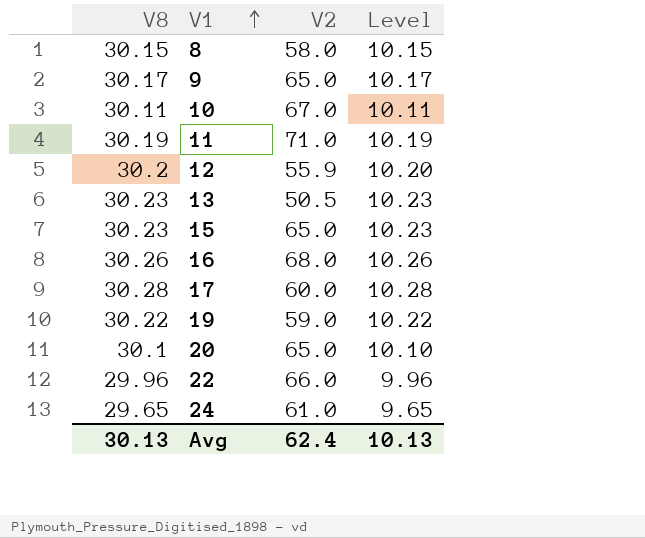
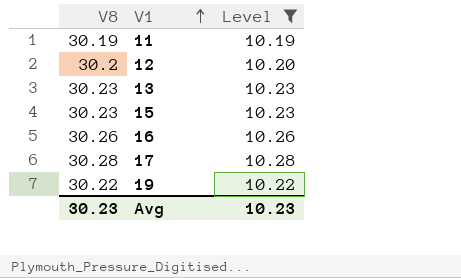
filter: none -> Level >= 10.19
column V2 | position: 3 -> none
Avg | V8: 30.13 -> 30.23
Avg | Level: 10.13 -> 10.23

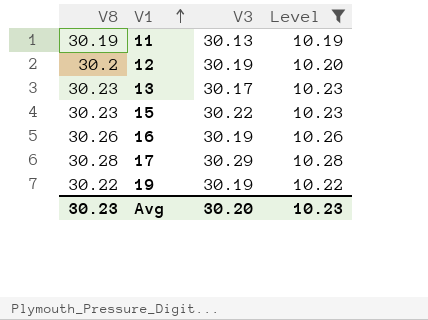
column V3 | position: none -> 3

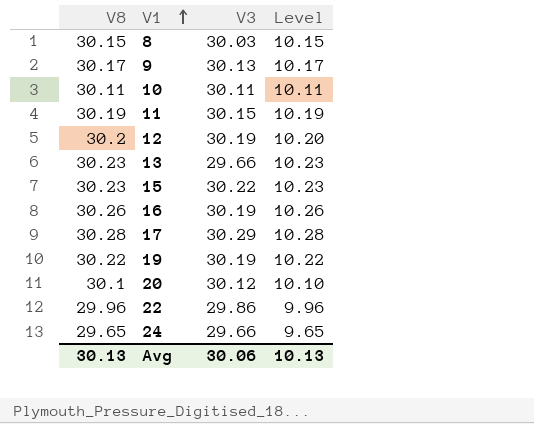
filter: Level >= 10.19 -> none
11 | V3: 30.13 -> 30.15
13 | V3: 30.17 -> 29.66
Avg | V8: 30.23 -> 30.13
Avg | V3: 30.20 -> 30.06
Avg | Level: 10.23 -> 10.13

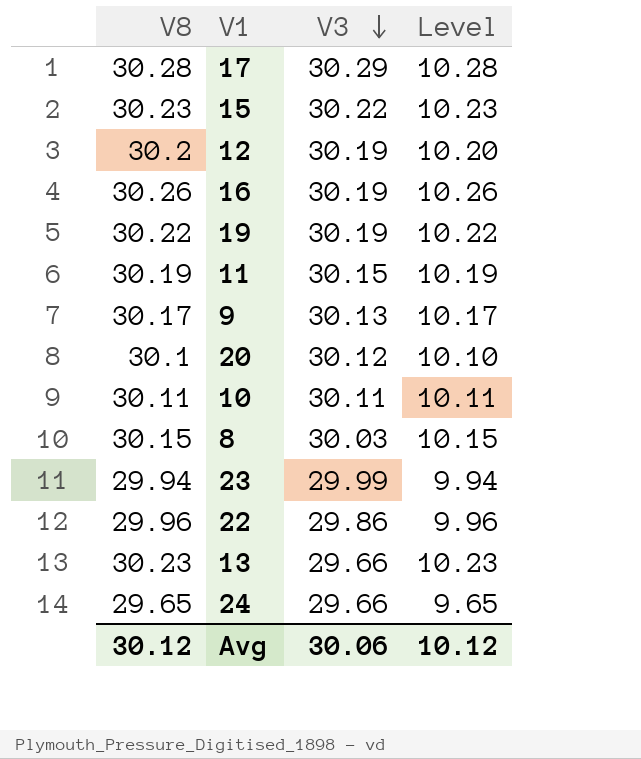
row order: V1 ascending -> V3 descending
row 23: none -> 29.94 | 29.99 | 9.94
Avg | V8: 30.13 -> 30.12
Avg | Level: 10.13 -> 10.12

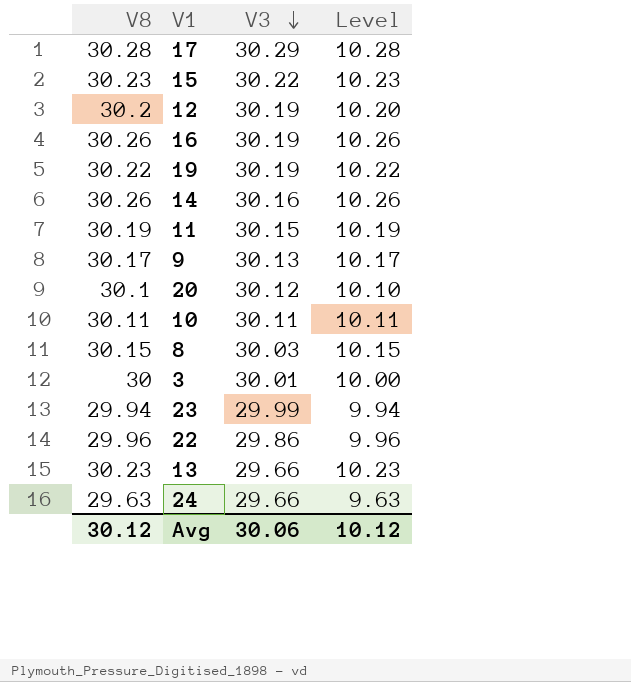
row 14: none -> 30.26 | 30.16 | 10.26
row 3: none -> 30 | 30.01 | 10.00
24 | V8: 29.65 -> 29.63
24 | Level: 9.65 -> 9.63

